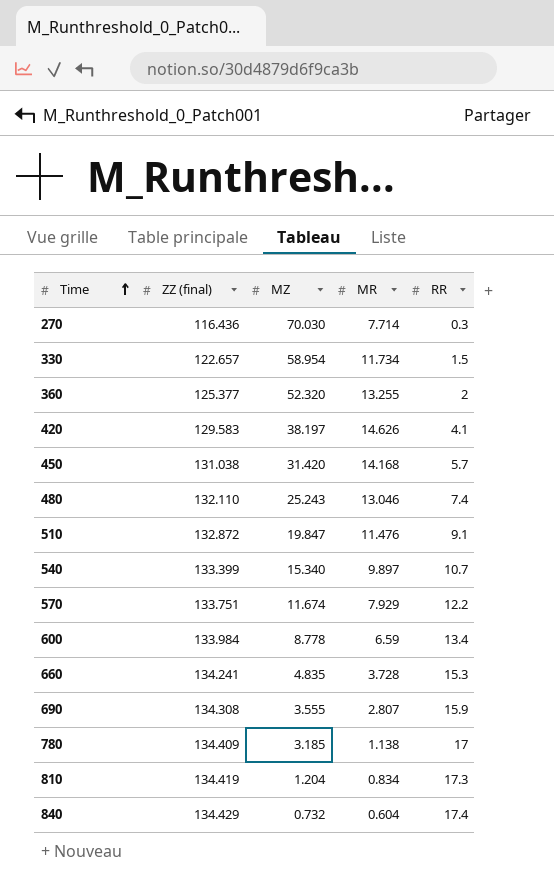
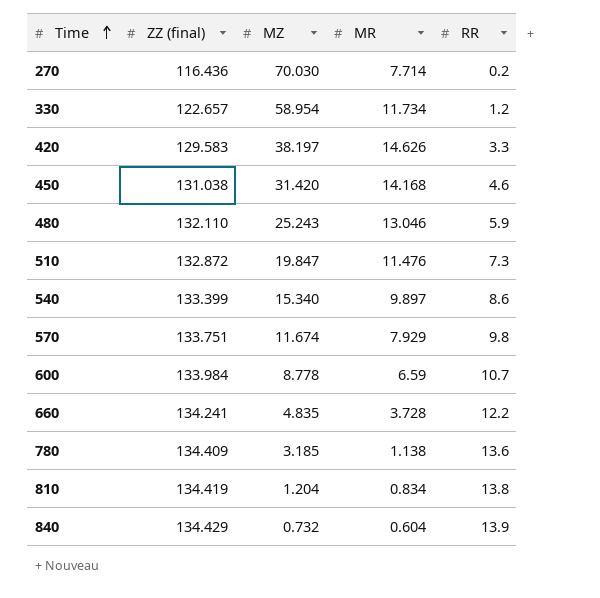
row 360: 125.377 | 52.320 | 13.255 | 2 -> none
row 690: 134.308 | 3.555 | 2.807 | 15.9 -> none
270 | RR: 0.3 -> 0.2
330 | RR: 1.5 -> 1.2
420 | RR: 4.1 -> 3.3
450 | RR: 5.7 -> 4.6
480 | RR: 7.4 -> 5.9
510 | RR: 9.1 -> 7.3
540 | RR: 10.7 -> 8.6
570 | RR: 12.2 -> 9.8
600 | RR: 13.4 -> 10.7
660 | RR: 15.3 -> 12.2
780 | RR: 17 -> 13.6
810 | RR: 17.3 -> 13.8
840 | RR: 17.4 -> 13.9

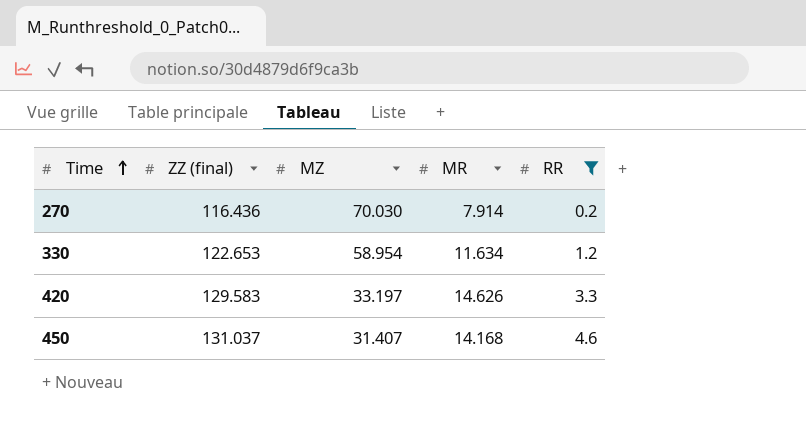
filter: none -> RR <= 4.6
270 | MR: 7.714 -> 7.914
330 | ZZ (final): 122.657 -> 122.653
330 | MR: 11.734 -> 11.634
420 | MZ: 38.197 -> 33.197
450 | ZZ (final): 131.038 -> 131.037
450 | MZ: 31.420 -> 31.407

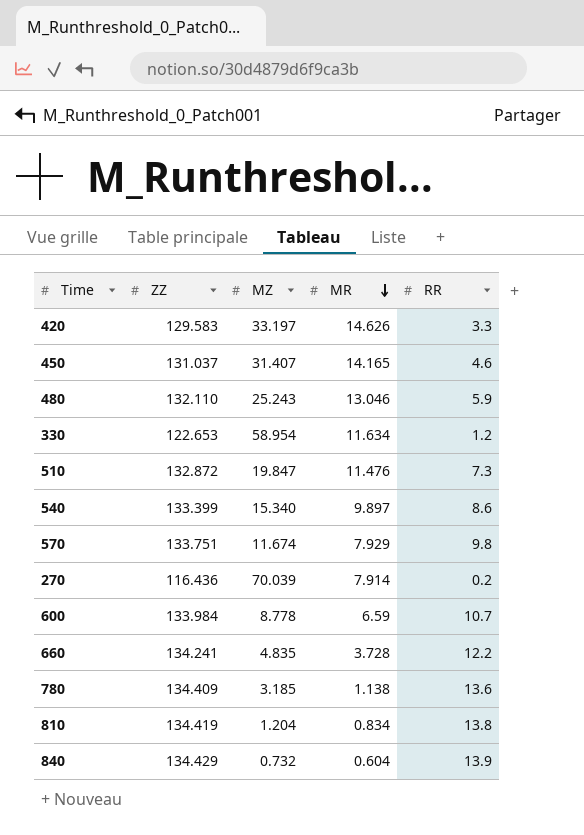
filter: RR <= 4.6 -> none
row order: Time ascending -> MR descending
column name: ZZ (final) -> ZZ
450 | MR: 14.168 -> 14.165
270 | MZ: 70.030 -> 70.039

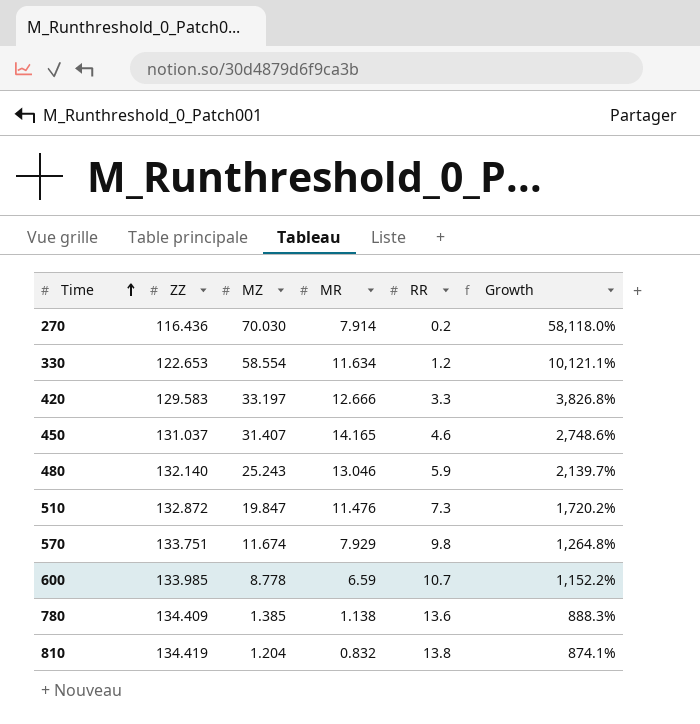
row order: MR descending -> Time ascending
column Growth | formula: none -> ([ZZ] - [RR]) / [RR]
row 540: 133.399 | 15.340 | 9.897 | 8.6 -> none
row 660: 134.241 | 4.835 | 3.728 | 12.2 -> none
row 840: 134.429 | 0.732 | 0.604 | 13.9 -> none
270 | MZ: 70.039 -> 70.030
330 | MZ: 58.954 -> 58.554
420 | MR: 14.626 -> 12.666
480 | ZZ: 132.110 -> 132.140
600 | ZZ: 133.984 -> 133.985
780 | MZ: 3.185 -> 1.385
810 | MR: 0.834 -> 0.832

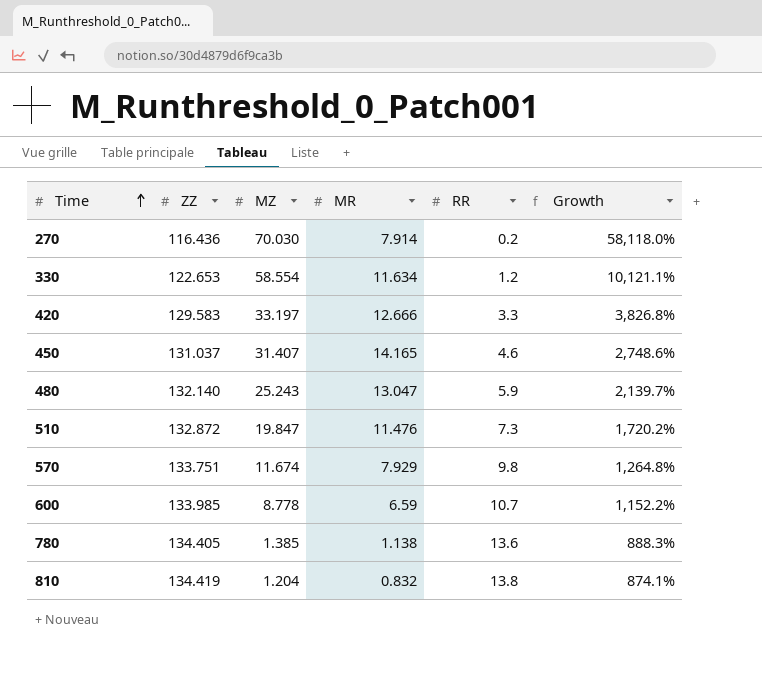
480 | MR: 13.046 -> 13.047
780 | ZZ: 134.409 -> 134.405

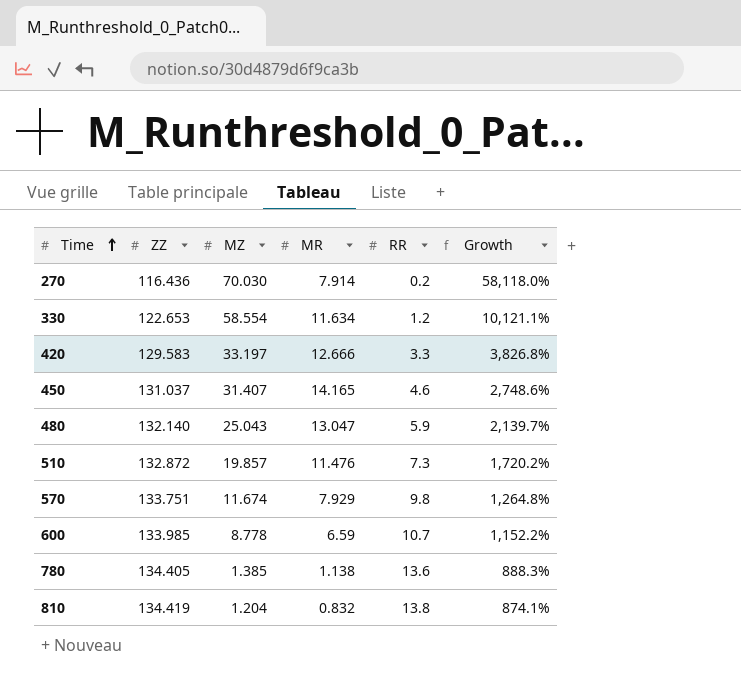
480 | MZ: 25.243 -> 25.043
510 | MZ: 19.847 -> 19.857

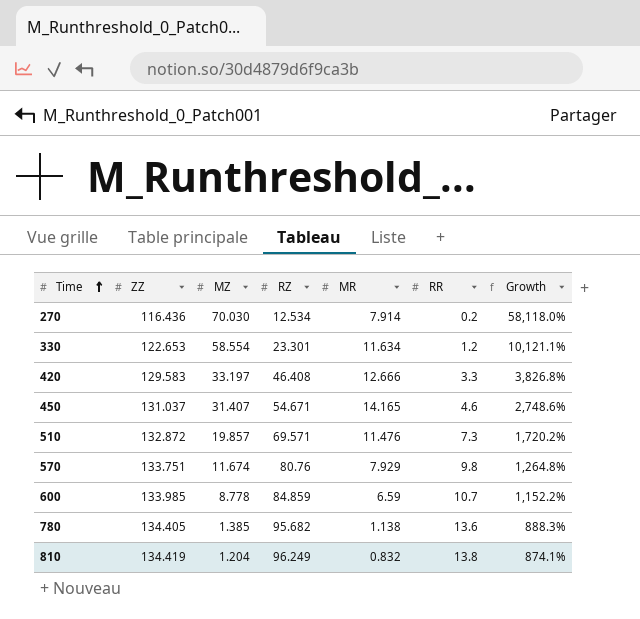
column RZ | position: none -> 4
row 480: 132.140 | 25.043 | 13.047 | 5.9 | 2,139.7% -> none

